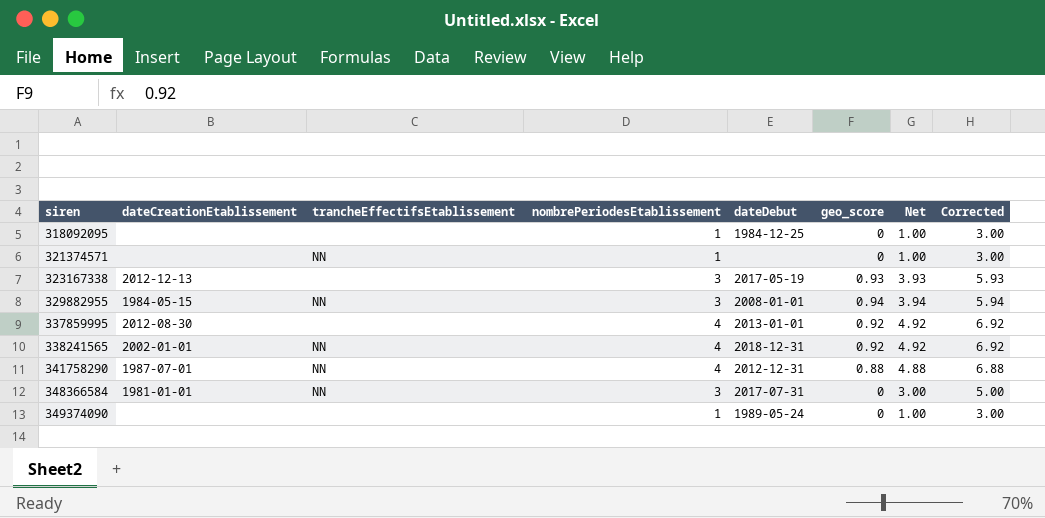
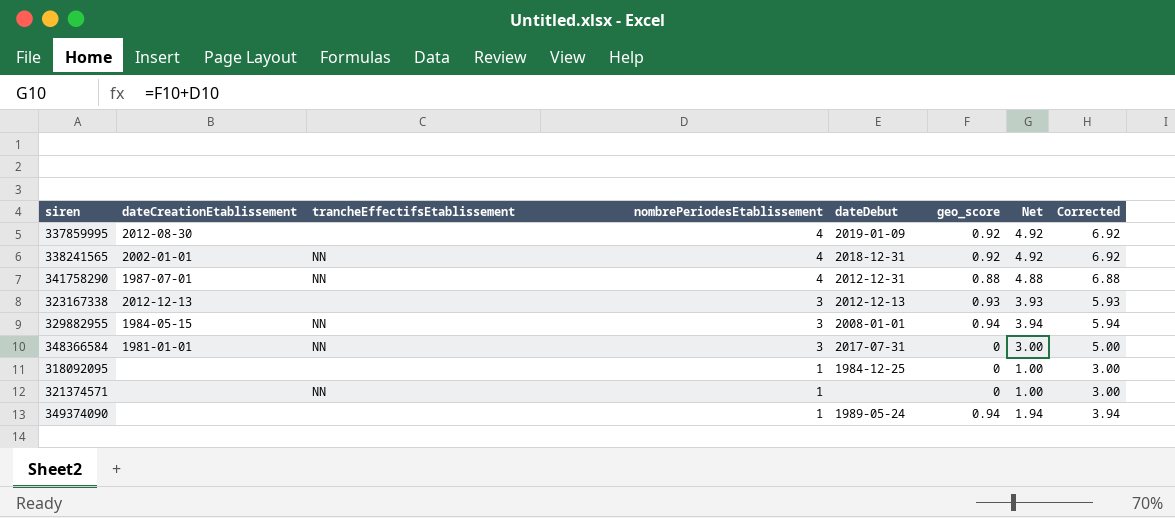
row order: siren ascending -> nombrePeriodesEtablissement descending
337859995 | dateDebut: 2013-01-01 -> 2019-01-09
323167338 | dateDebut: 2017-05-19 -> 2012-12-13
349374090 | geo_score: 0 -> 0.94
349374090 | Net: 1.00 -> 1.94
349374090 | Corrected: 3.00 -> 3.94

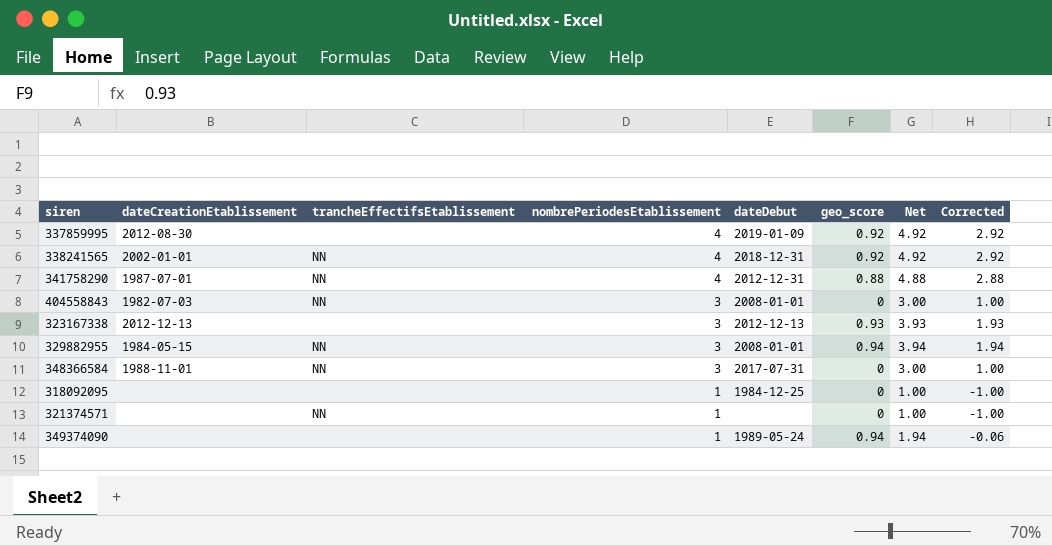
column Corrected | formula: [Net] + 2 -> [Net] - 2
row 404558843: none -> 1982-07-03 | NN | 3 | 2008-01-01 | 0 | 3.00 | 1.00
348366584 | dateCreationEtablissement: 1981-01-01 -> 1988-11-01

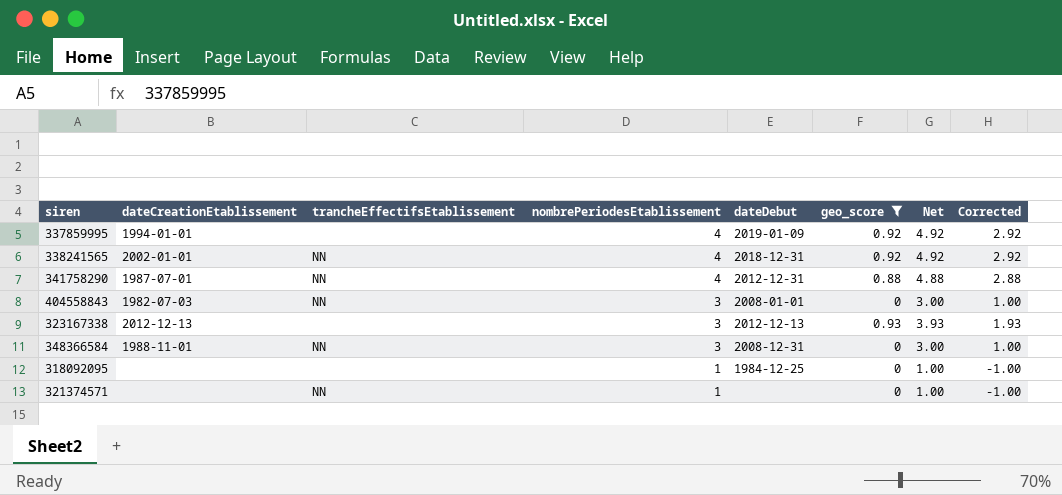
filter: none -> geo_score != 0.94
337859995 | dateCreationEtablissement: 2012-08-30 -> 1994-01-01
348366584 | dateDebut: 2017-07-31 -> 2008-12-31

